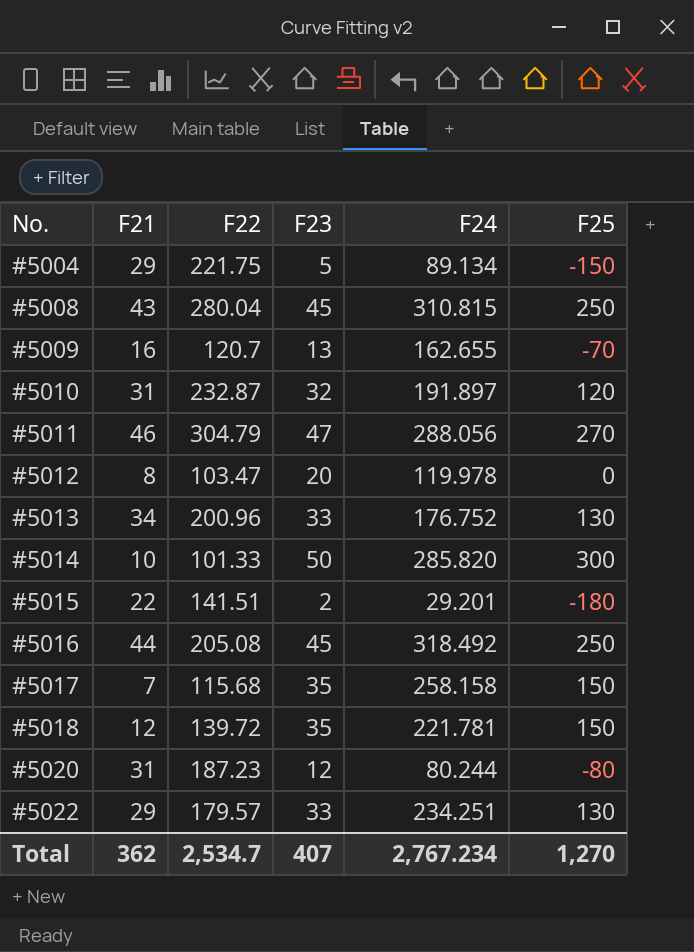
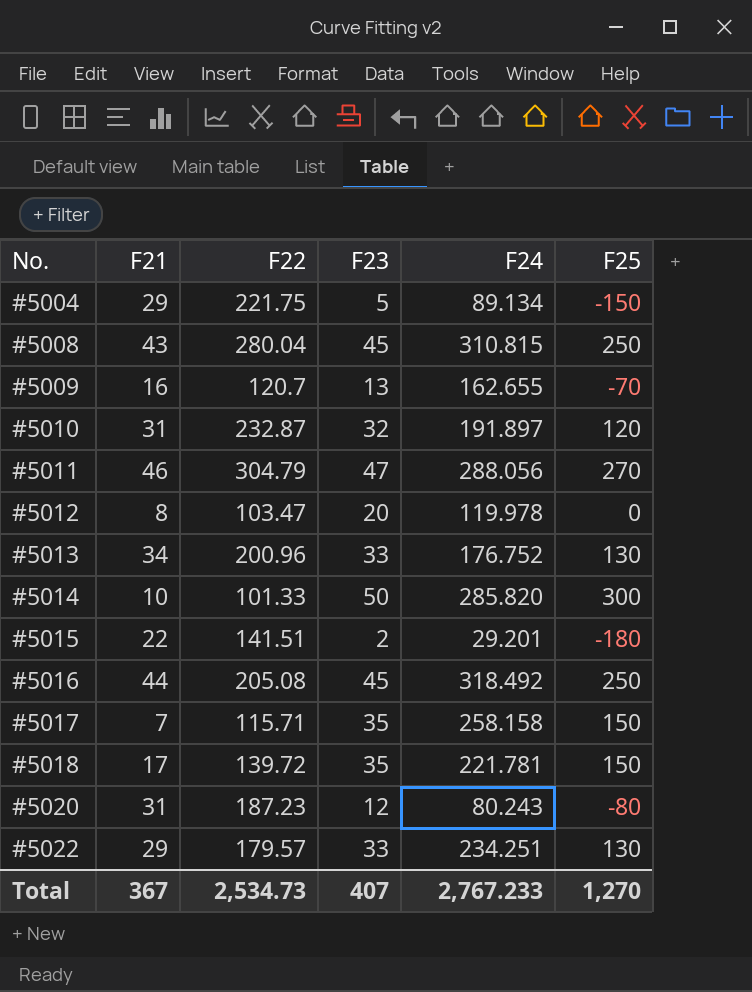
#5017 | F22: 115.68 -> 115.71
#5018 | F21: 12 -> 17
#5020 | F24: 80.244 -> 80.243
Total | F21: 362 -> 367
Total | F22: 2,534.7 -> 2,534.73
Total | F24: 2,767.234 -> 2,767.233

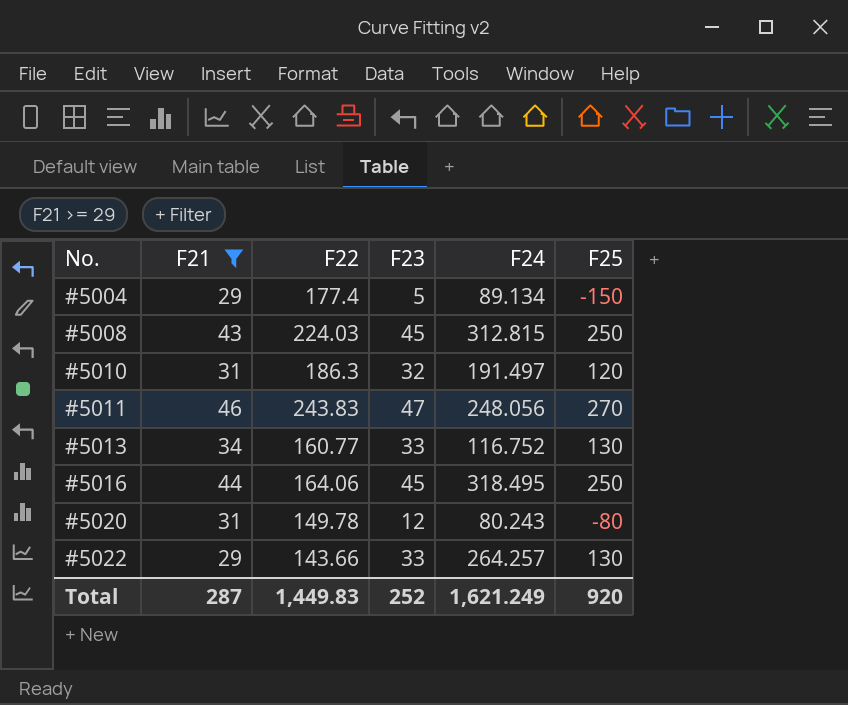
filter: none -> F21 >= 29
#5004 | F22: 221.75 -> 177.4
#5008 | F22: 280.04 -> 224.03
#5008 | F24: 310.815 -> 312.815
#5010 | F22: 232.87 -> 186.3
#5010 | F24: 191.897 -> 191.497
#5011 | F22: 304.79 -> 243.83
#5011 | F24: 288.056 -> 248.056
#5013 | F22: 200.96 -> 160.77
#5013 | F24: 176.752 -> 116.752
#5016 | F22: 205.08 -> 164.06
#5016 | F24: 318.492 -> 318.495
#5020 | F22: 187.23 -> 149.78
#5022 | F22: 179.57 -> 143.66
#5022 | F24: 234.251 -> 264.257
Total | F21: 367 -> 287
Total | F22: 2,534.73 -> 1,449.83
Total | F23: 407 -> 252
Total | F24: 2,767.233 -> 1,621.249
Total | F25: 1,270 -> 920

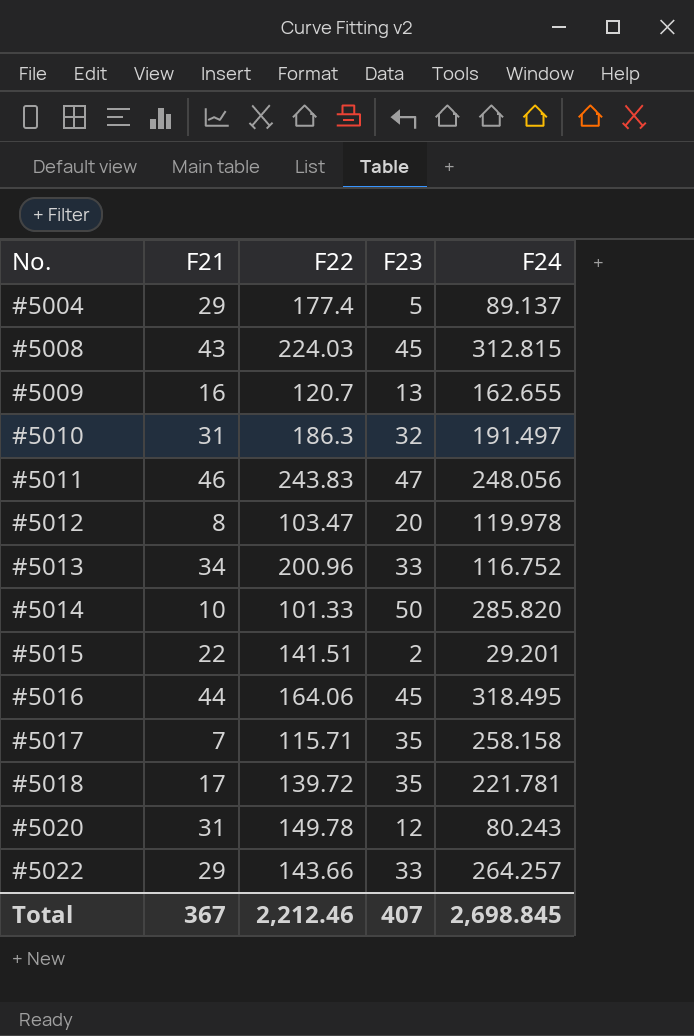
filter: F21 >= 29 -> none
column F25 | position: 6 -> none
#5004 | F24: 89.134 -> 89.137
#5013 | F22: 160.77 -> 200.96
Total | F21: 287 -> 367
Total | F22: 1,449.83 -> 2,212.46
Total | F23: 252 -> 407
Total | F24: 1,621.249 -> 2,698.845

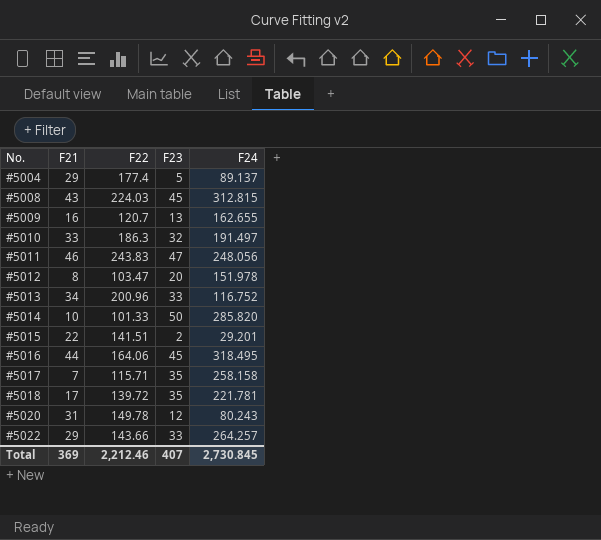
#5010 | F21: 31 -> 33
#5012 | F24: 119.978 -> 151.978
Total | F21: 367 -> 369
Total | F24: 2,698.845 -> 2,730.845

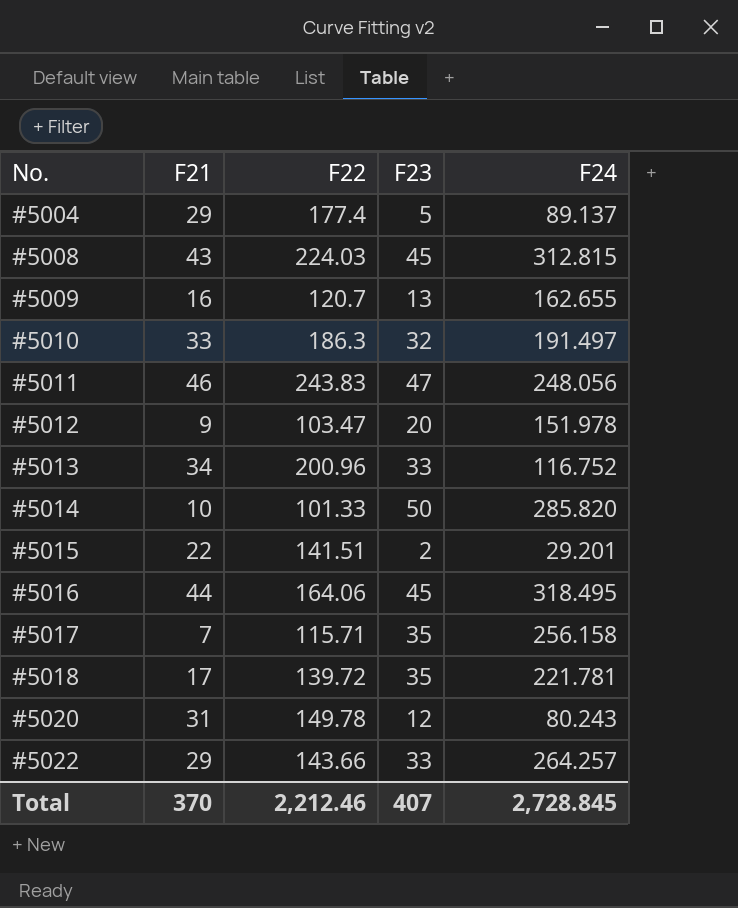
#5012 | F21: 8 -> 9
#5017 | F24: 258.158 -> 256.158
Total | F21: 369 -> 370
Total | F24: 2,730.845 -> 2,728.845

